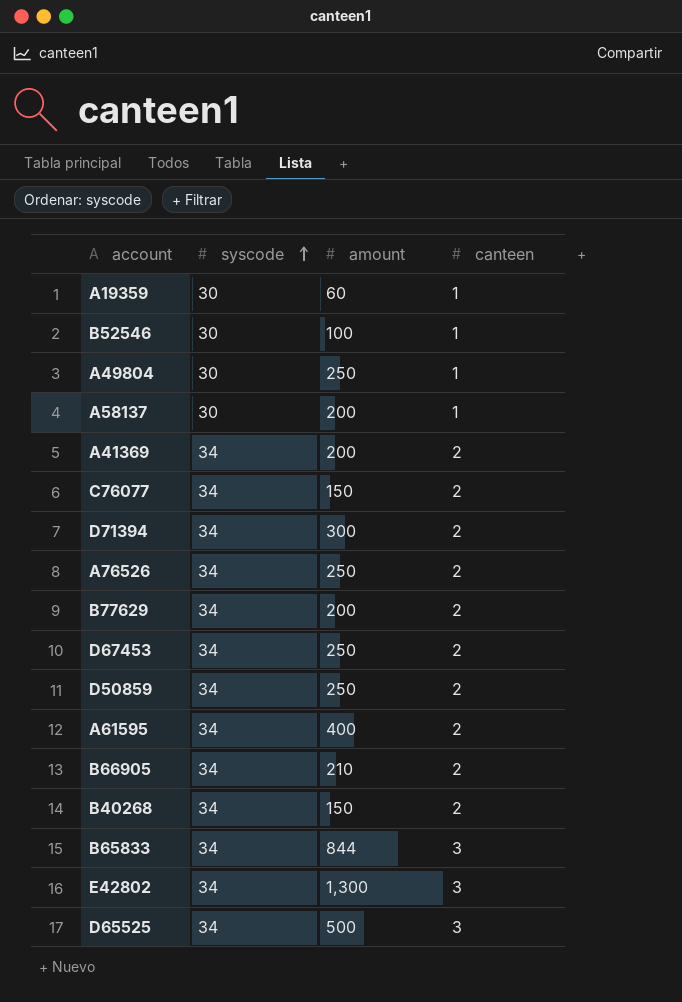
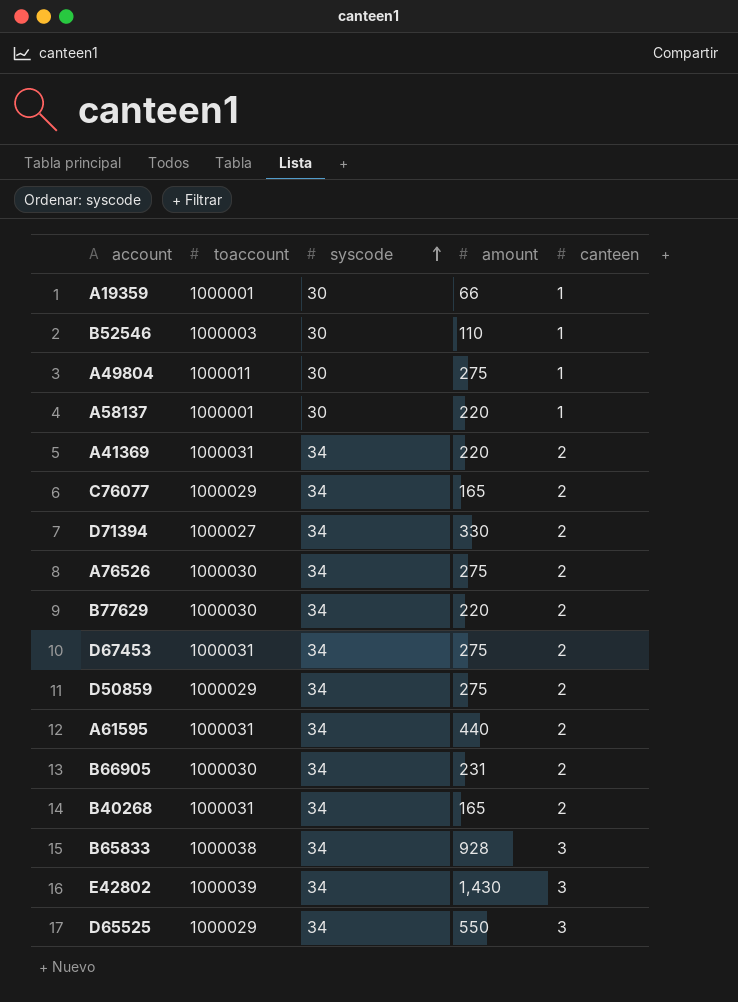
column toaccount | position: none -> 2
A19359 | amount: 60 -> 66
B52546 | amount: 100 -> 110
A49804 | amount: 250 -> 275
A58137 | amount: 200 -> 220
A41369 | amount: 200 -> 220
C76077 | amount: 150 -> 165
D71394 | amount: 300 -> 330
A76526 | amount: 250 -> 275
B77629 | amount: 200 -> 220
D67453 | amount: 250 -> 275
D50859 | amount: 250 -> 275
A61595 | amount: 400 -> 440
B66905 | amount: 210 -> 231
B40268 | amount: 150 -> 165
B65833 | amount: 844 -> 928
E42802 | amount: 1,300 -> 1,430
D65525 | amount: 500 -> 550

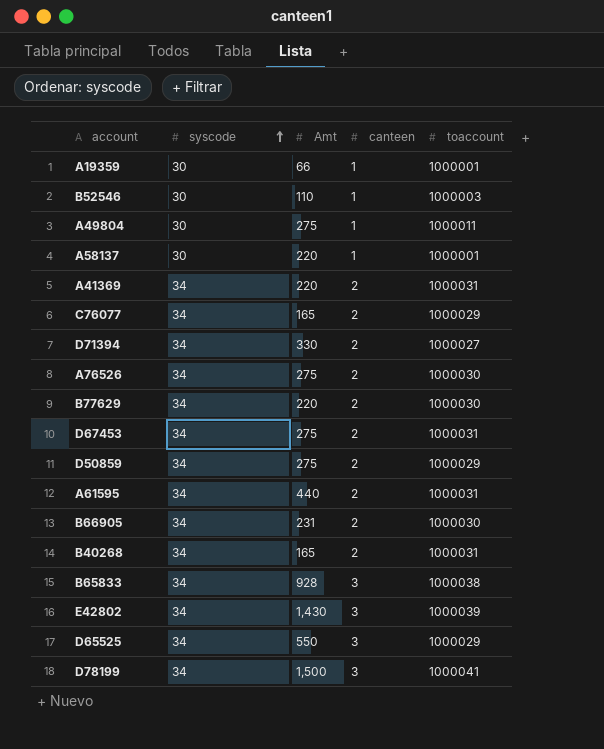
column name: amount -> Amt
column toaccount | position: 2 -> 5
row D78199: none -> 34 | 1,500 | 3 | 1000041

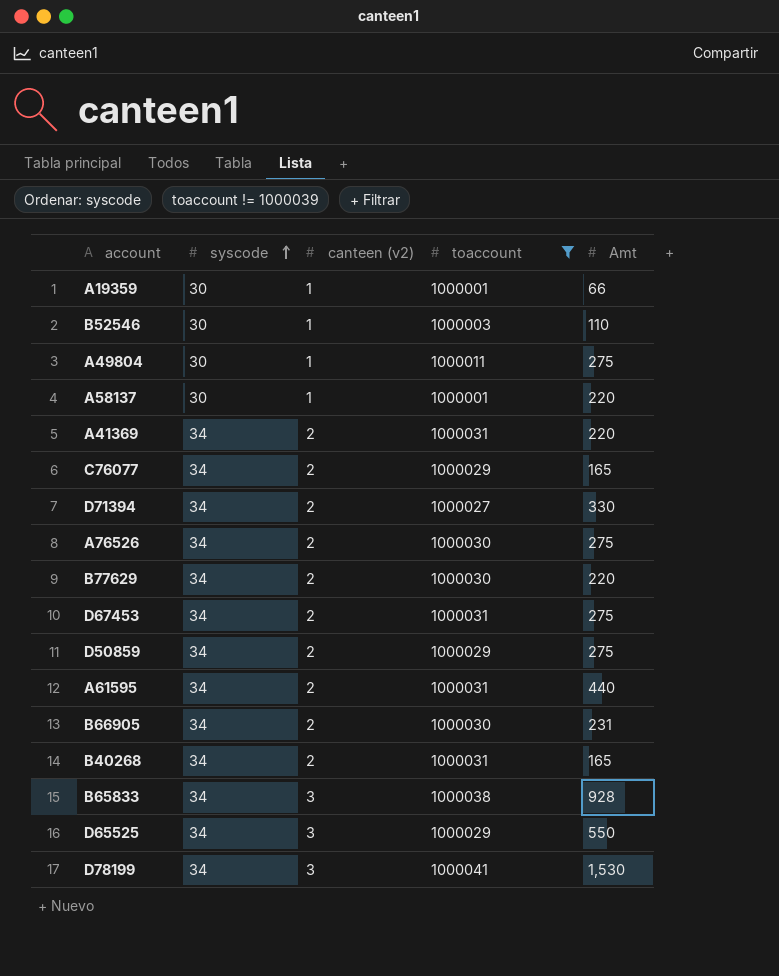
filter: none -> toaccount != 1000039
column name: canteen -> canteen (v2)
column Amt | position: 3 -> 5
D78199 | Amt: 1,500 -> 1,530

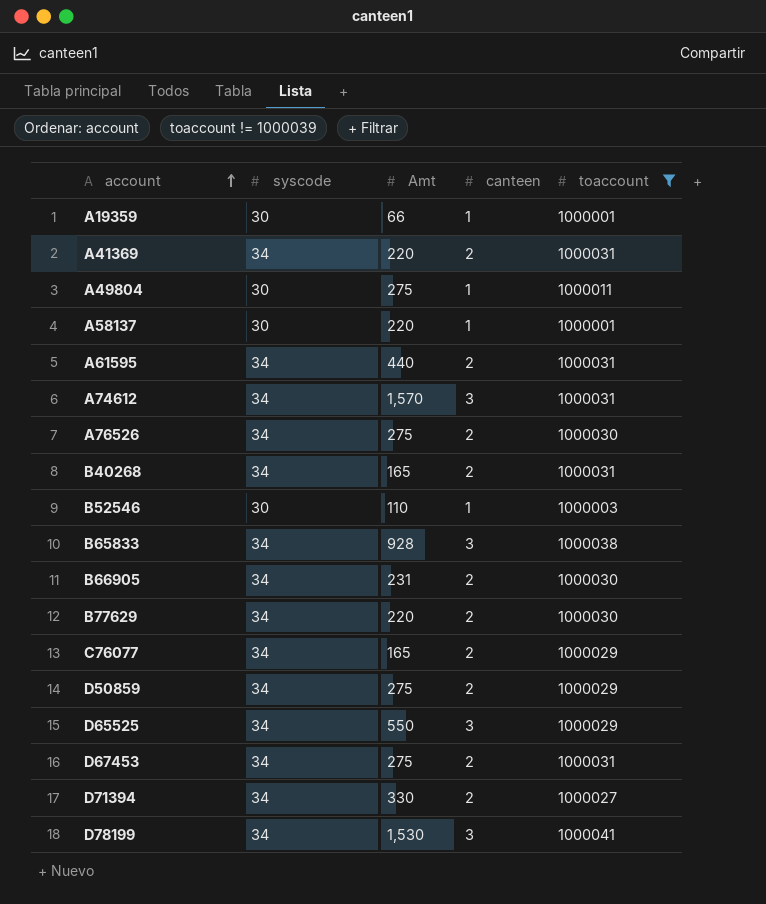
row order: syscode ascending -> account ascending
column Amt | position: 5 -> 3
column name: canteen (v2) -> canteen
row A74612: none -> 34 | 1,570 | 3 | 1000031

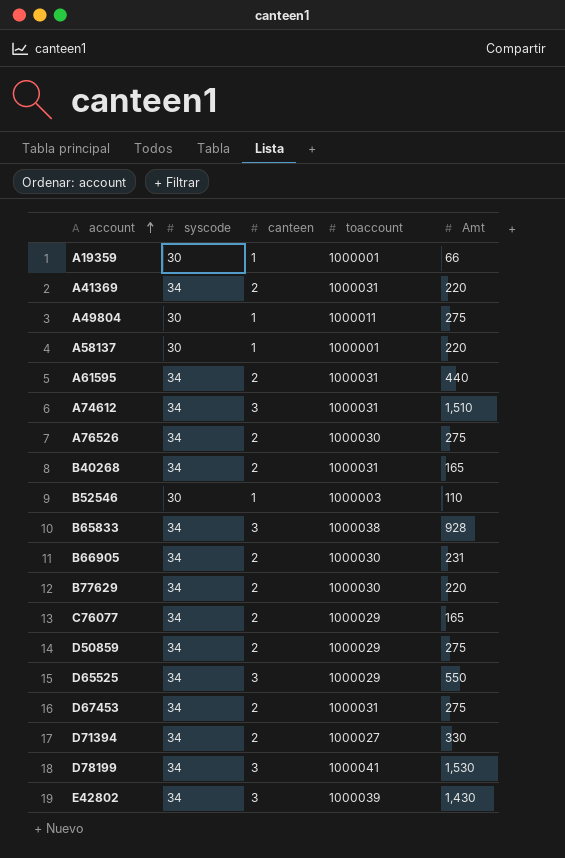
filter: toaccount != 1000039 -> none
column Amt | position: 3 -> 5
A74612 | Amt: 1,570 -> 1,510

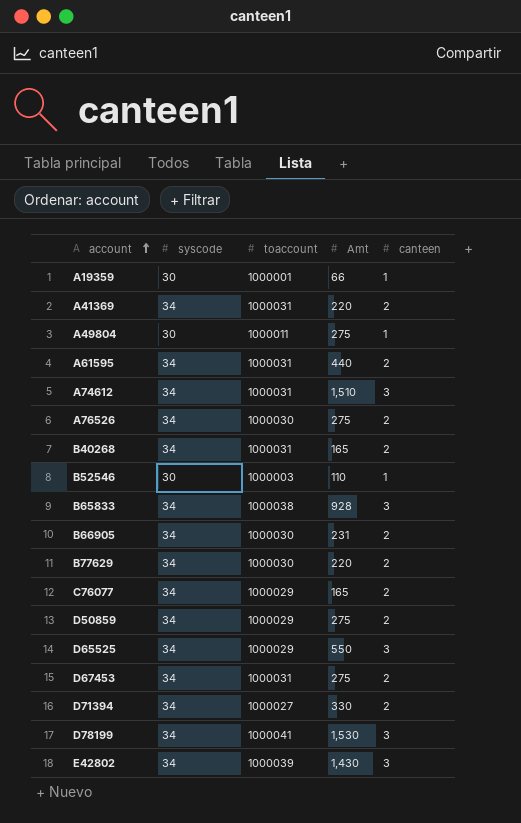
column canteen | position: 3 -> 5
row A58137: 30 | 1 | 1000001 | 220 -> none

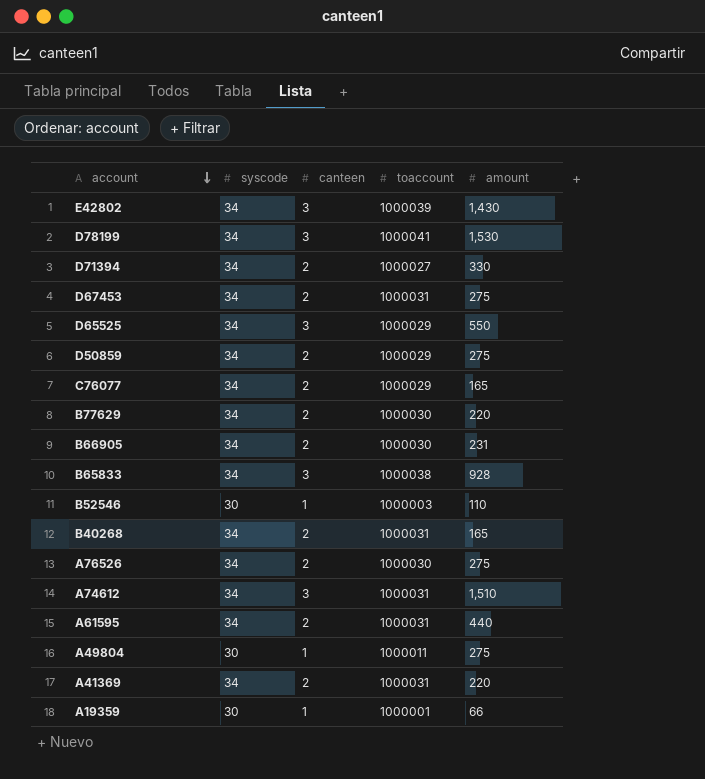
row order: account ascending -> account descending
column canteen | position: 5 -> 3
column name: Amt -> amount

